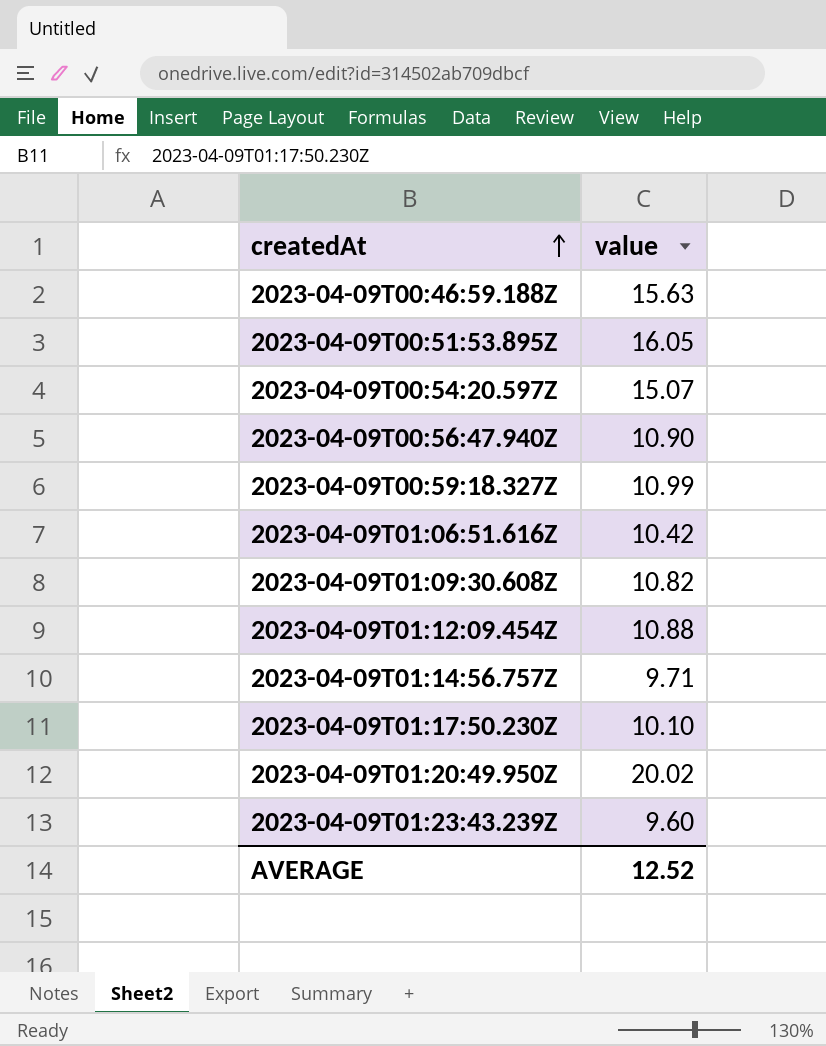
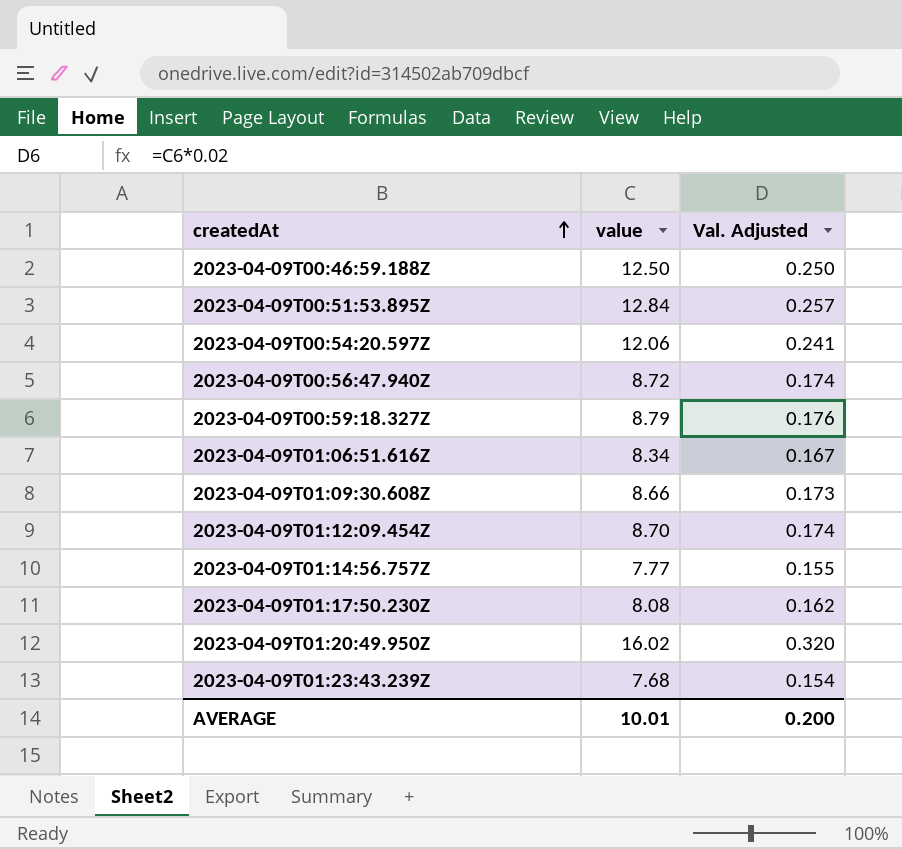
column Val. Adjusted | formula: none -> [value] * 0.02
2023-04-09T00:46:59.188Z | value: 15.63 -> 12.50
2023-04-09T00:51:53.895Z | value: 16.05 -> 12.84
2023-04-09T00:54:20.597Z | value: 15.07 -> 12.06
2023-04-09T00:56:47.940Z | value: 10.90 -> 8.72
2023-04-09T00:59:18.327Z | value: 10.99 -> 8.79
2023-04-09T01:06:51.616Z | value: 10.42 -> 8.34
2023-04-09T01:09:30.608Z | value: 10.82 -> 8.66
2023-04-09T01:12:09.454Z | value: 10.88 -> 8.70
2023-04-09T01:14:56.757Z | value: 9.71 -> 7.77
2023-04-09T01:17:50.230Z | value: 10.10 -> 8.08
2023-04-09T01:20:49.950Z | value: 20.02 -> 16.02
2023-04-09T01:23:43.239Z | value: 9.60 -> 7.68
AVERAGE | value: 12.52 -> 10.01

